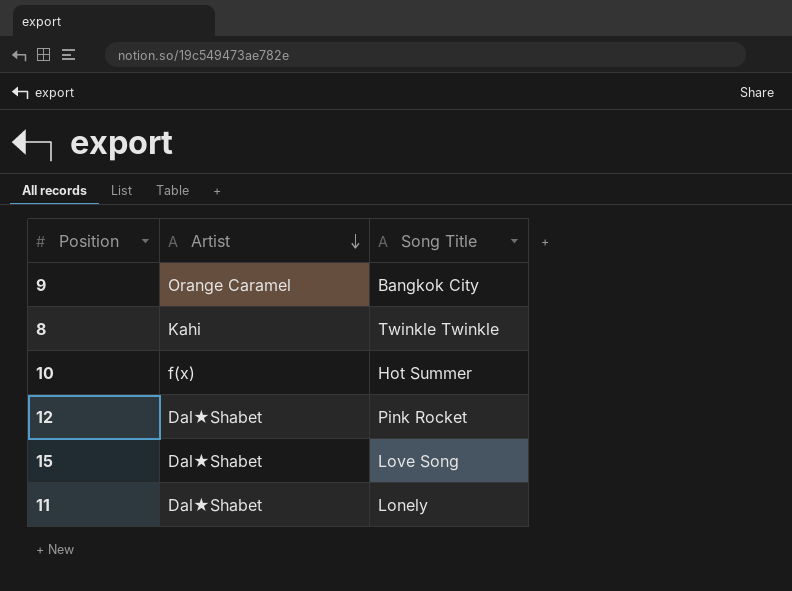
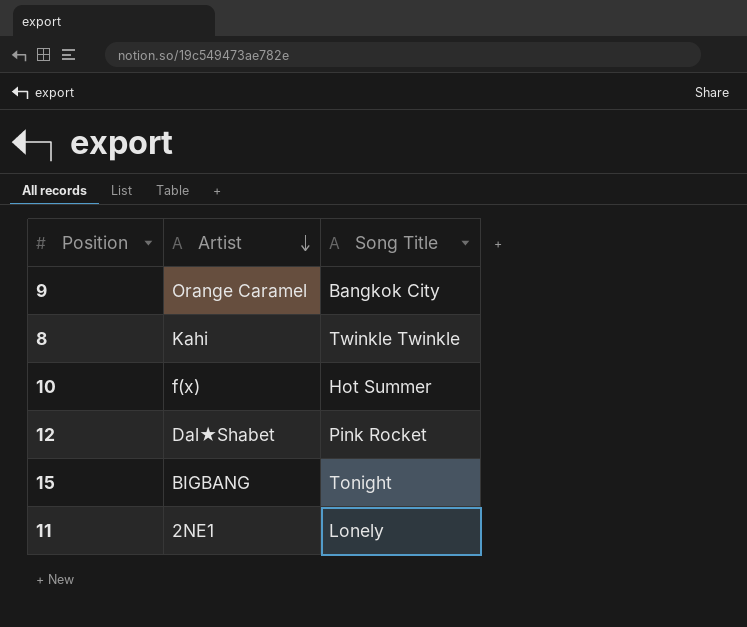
15 | Artist: Dal★Shabet -> BIGBANG
15 | Song Title: Love Song -> Tonight
11 | Artist: Dal★Shabet -> 2NE1

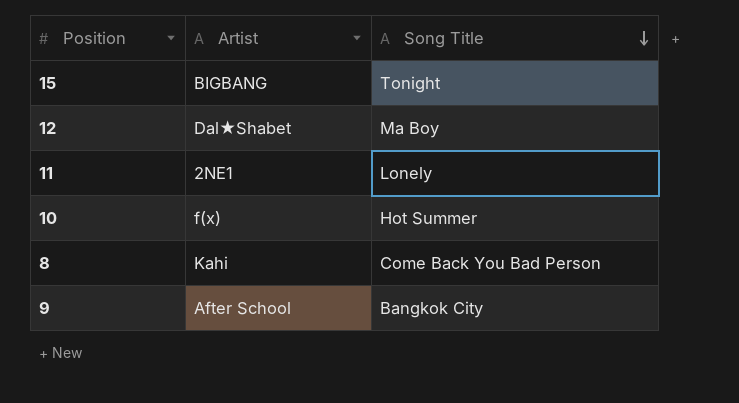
row order: Artist descending -> Song Title descending
12 | Song Title: Pink Rocket -> Ma Boy
8 | Song Title: Twinkle Twinkle -> Come Back You Bad Person
9 | Artist: Orange Caramel -> After School

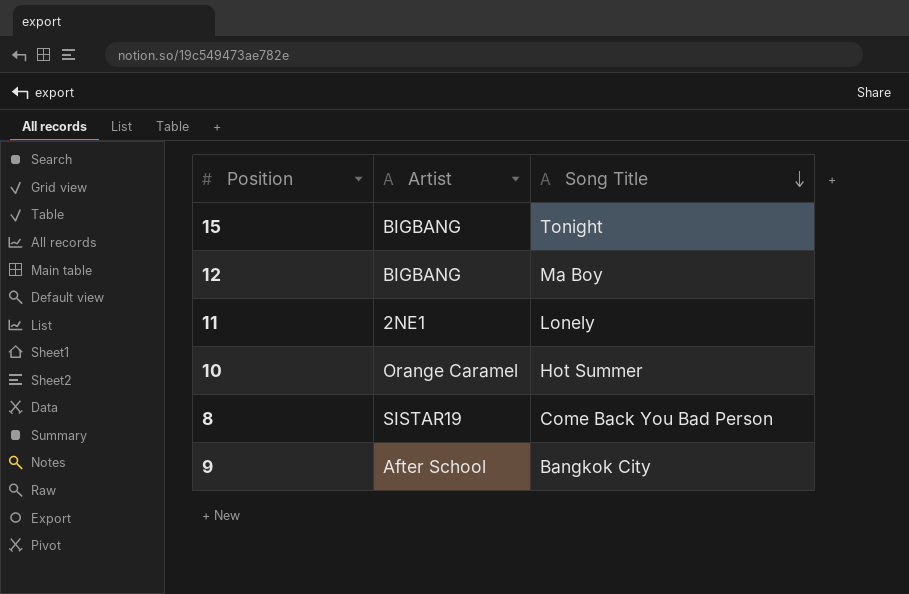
12 | Artist: Dal★Shabet -> BIGBANG
10 | Artist: f(x) -> Orange Caramel
8 | Artist: Kahi -> SISTAR19

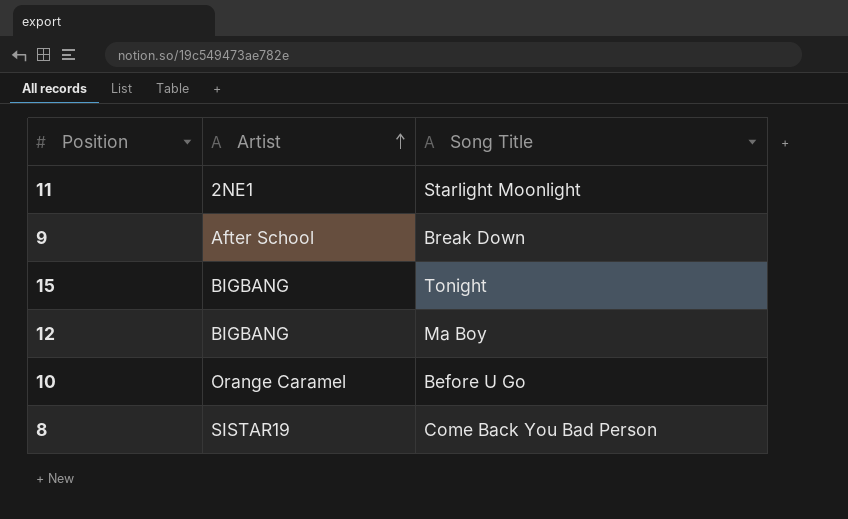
row order: Song Title descending -> Artist ascending
11 | Song Title: Lonely -> Starlight Moonlight
9 | Song Title: Bangkok City -> Break Down
10 | Song Title: Hot Summer -> Before U Go

